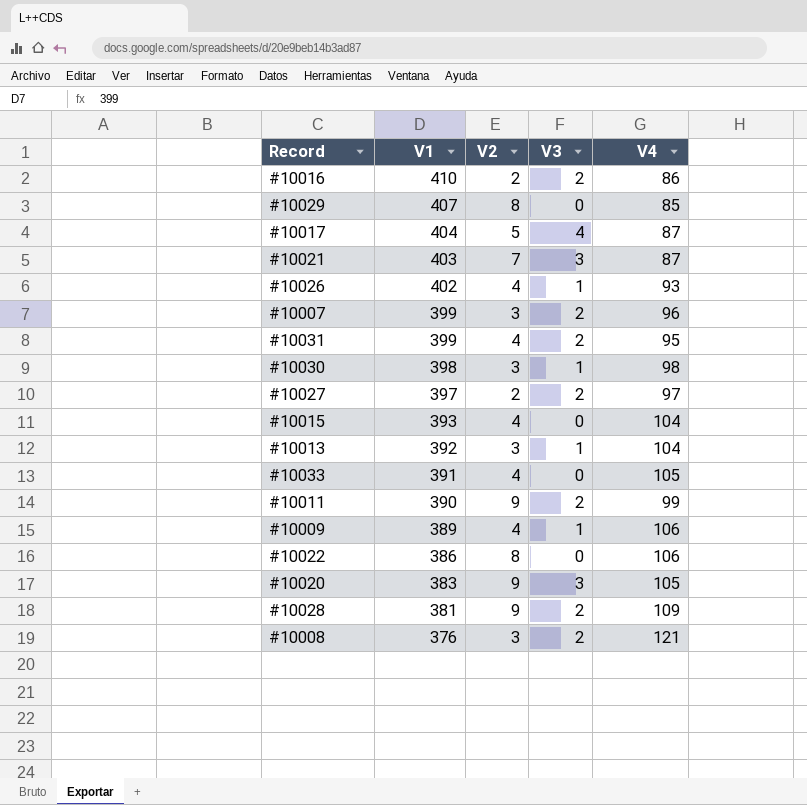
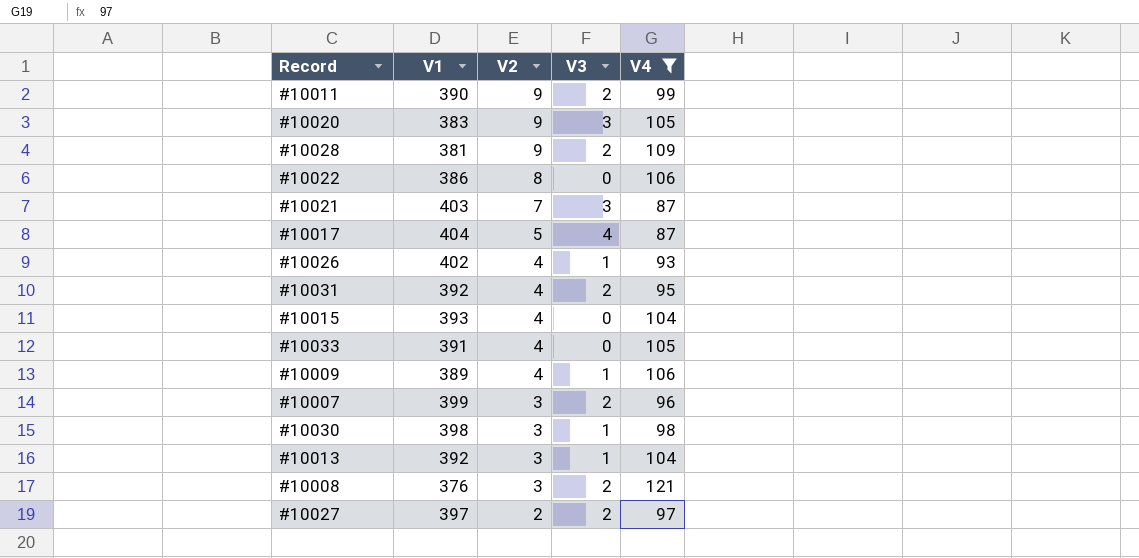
filter: none -> V4 >= 87
row order: V1 descending -> V2 descending
#10031 | V1: 399 -> 392

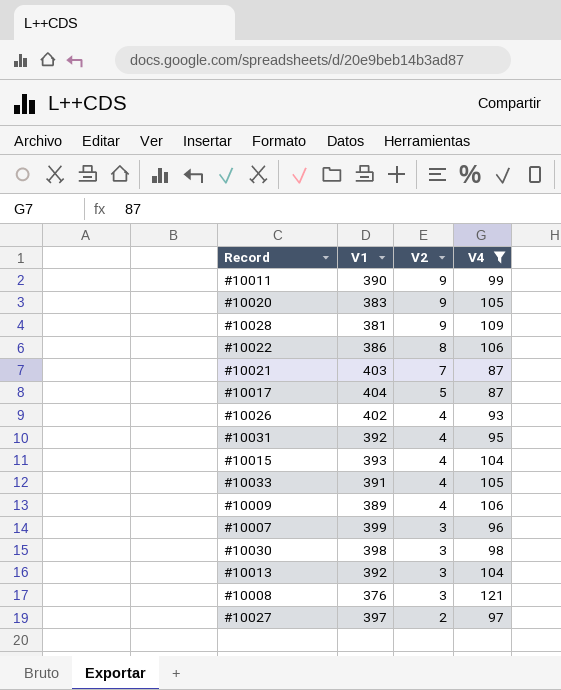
column V3 | position: 4 -> none

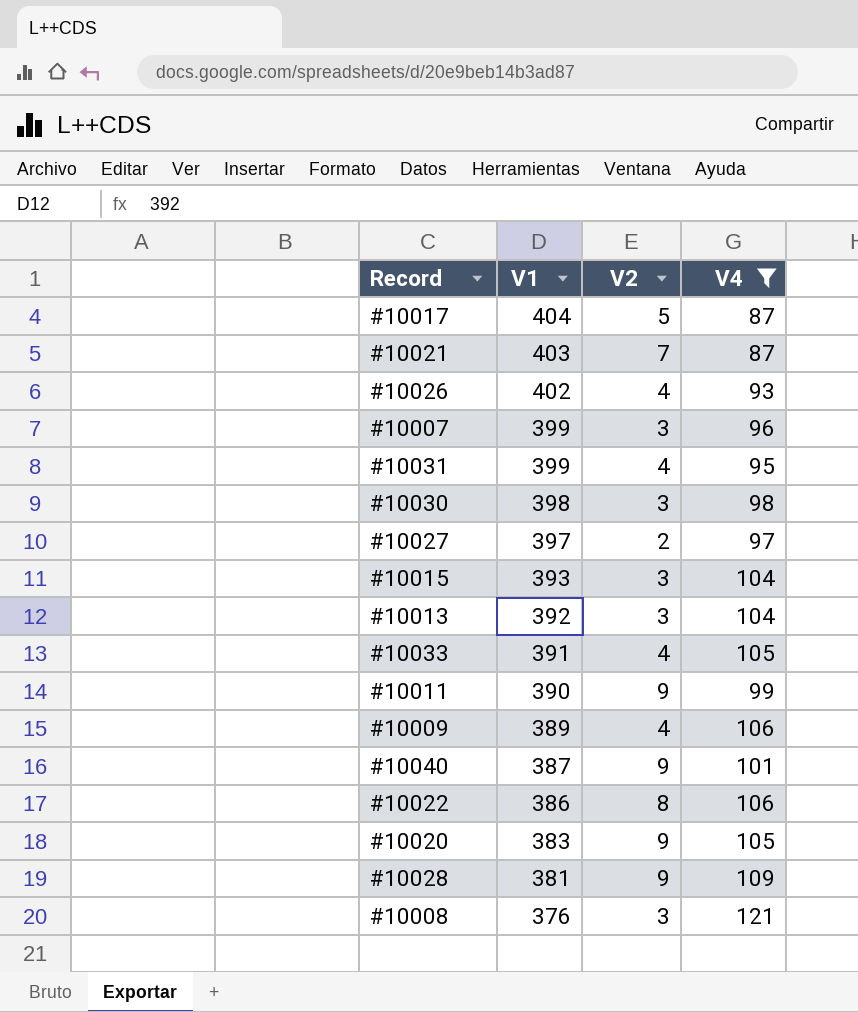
row order: V2 descending -> V1 descending
#10031 | V1: 392 -> 399
#10015 | V2: 4 -> 3
row #10040: none -> 387 | 9 | 101

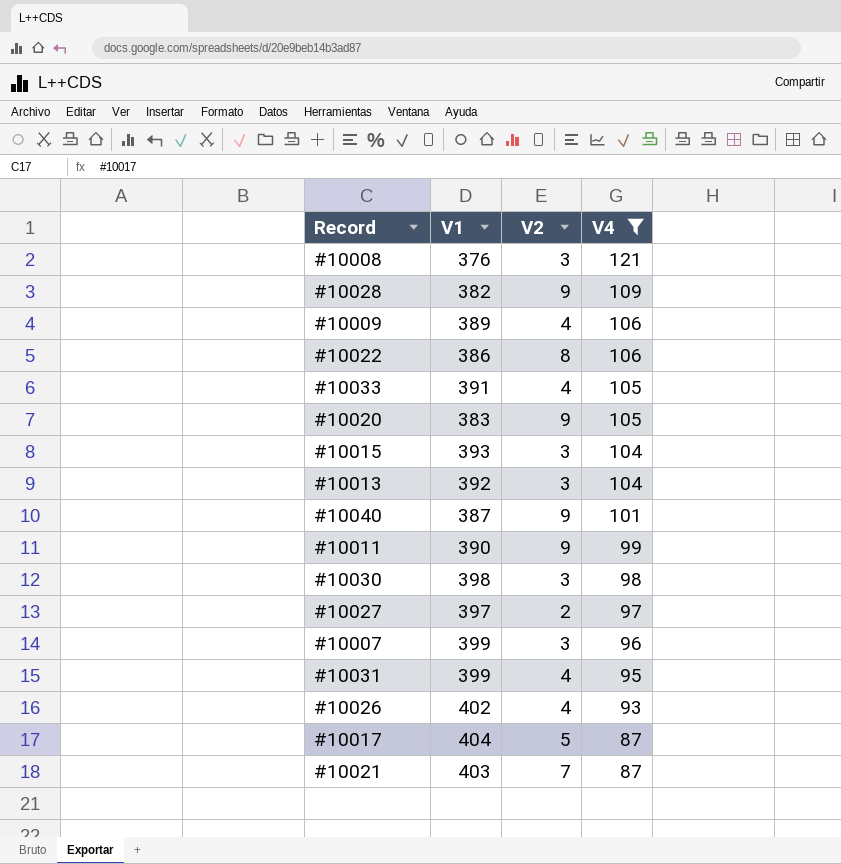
row order: V1 descending -> V4 descending
#10028 | V1: 381 -> 382

